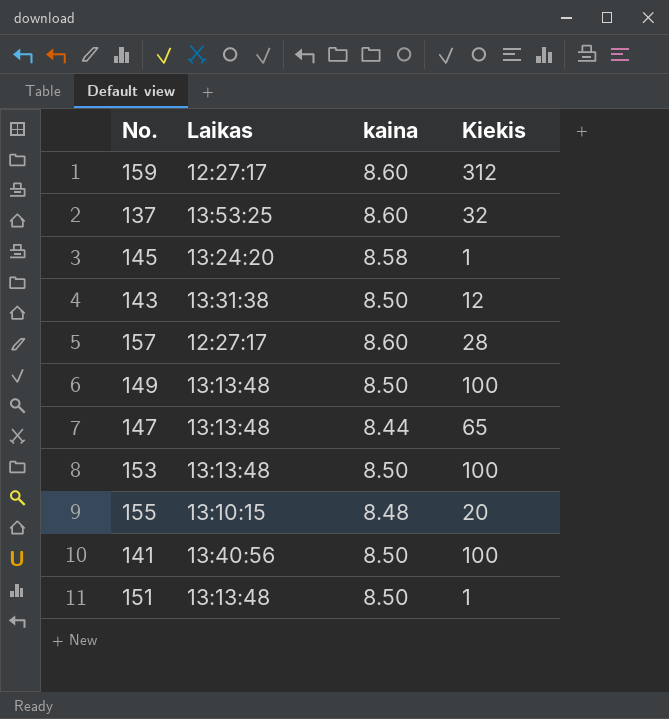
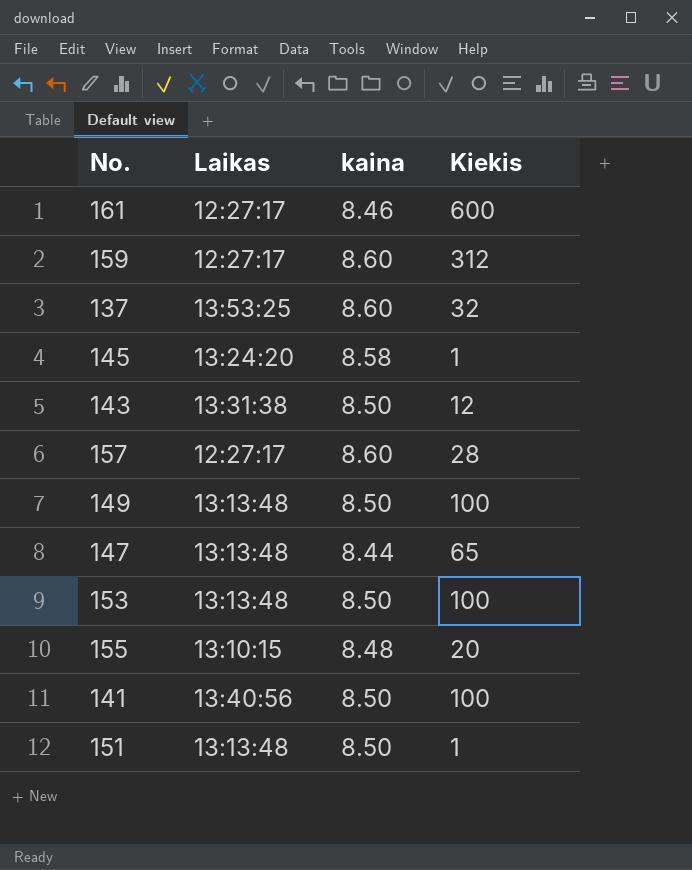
row 161: none -> 12:27:17 | 8.46 | 600

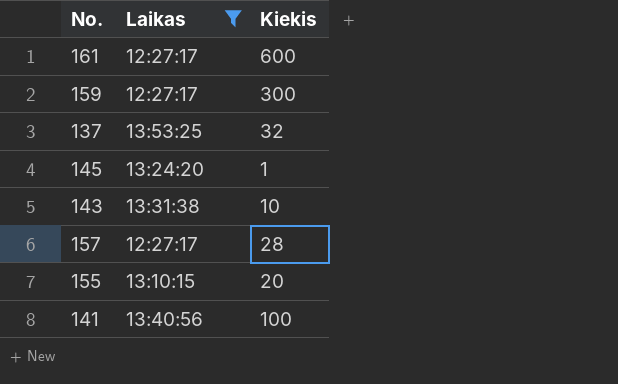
filter: none -> Laikas != 13:13:48
column kaina | position: 3 -> none
159 | Kiekis: 312 -> 300
143 | Kiekis: 12 -> 10

